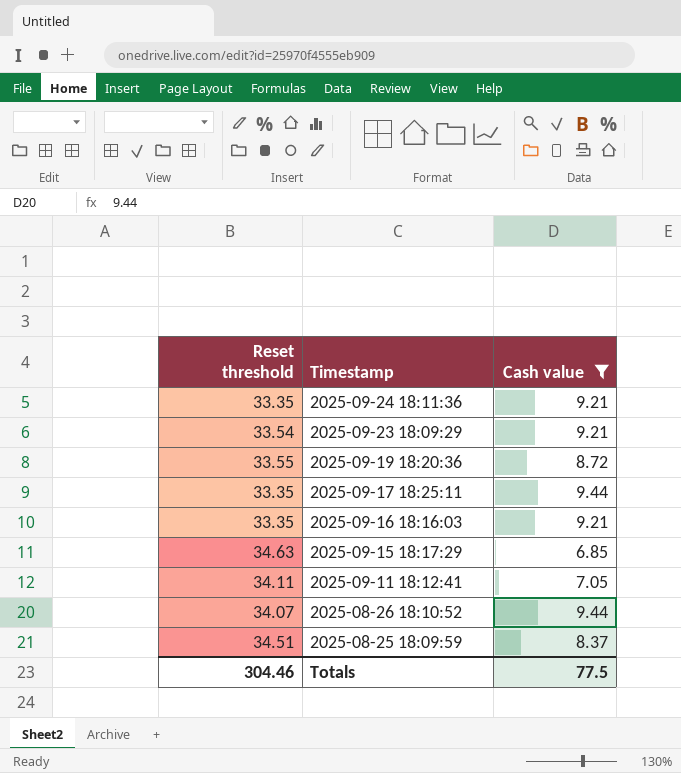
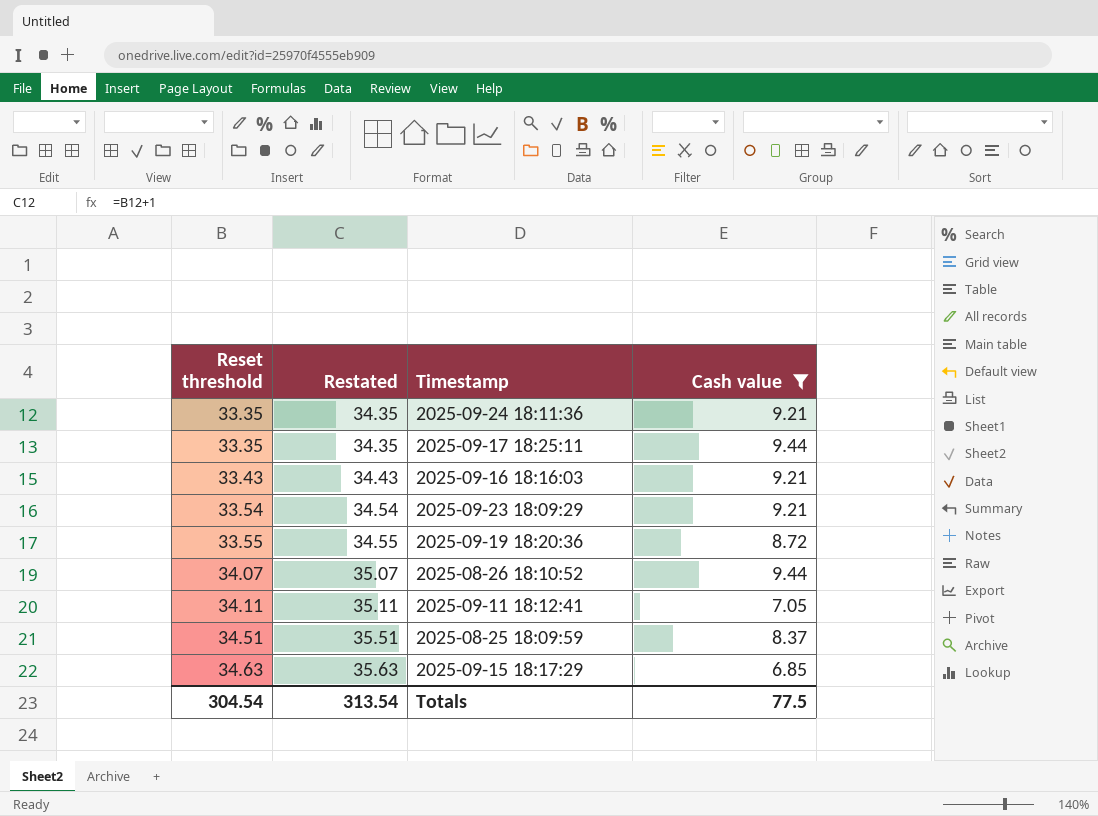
row order: Timestamp descending -> Reset threshold ascending
column Restated | formula: none -> [Reset threshold] + 1
2025-09-16 18:16:03 | Reset threshold: 33.35 -> 33.43
Totals | Reset threshold: 304.46 -> 304.54

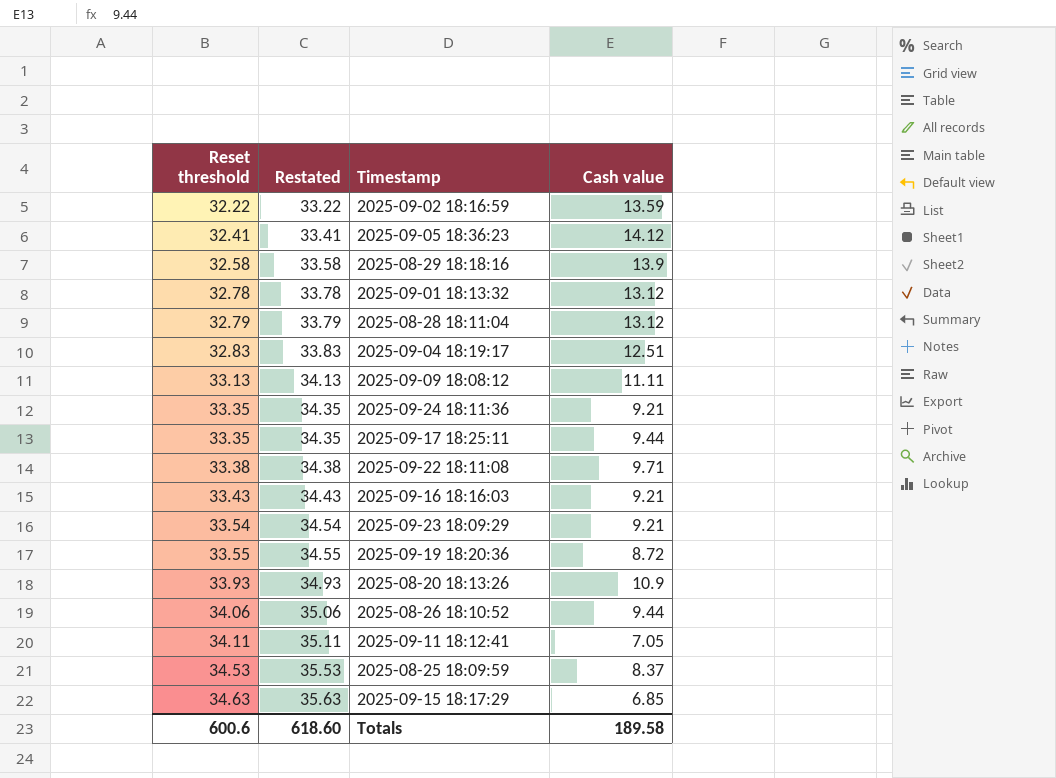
filter: Cash value <= 9.44 -> none
2025-08-26 18:10:52 | Reset threshold: 34.07 -> 34.06
2025-08-26 18:10:52 | Restated: 35.07 -> 35.06
2025-08-25 18:09:59 | Reset threshold: 34.51 -> 34.53
2025-08-25 18:09:59 | Restated: 35.51 -> 35.53
Totals | Reset threshold: 304.54 -> 600.6
Totals | Restated: 313.54 -> 618.60
Totals | Cash value: 77.5 -> 189.58

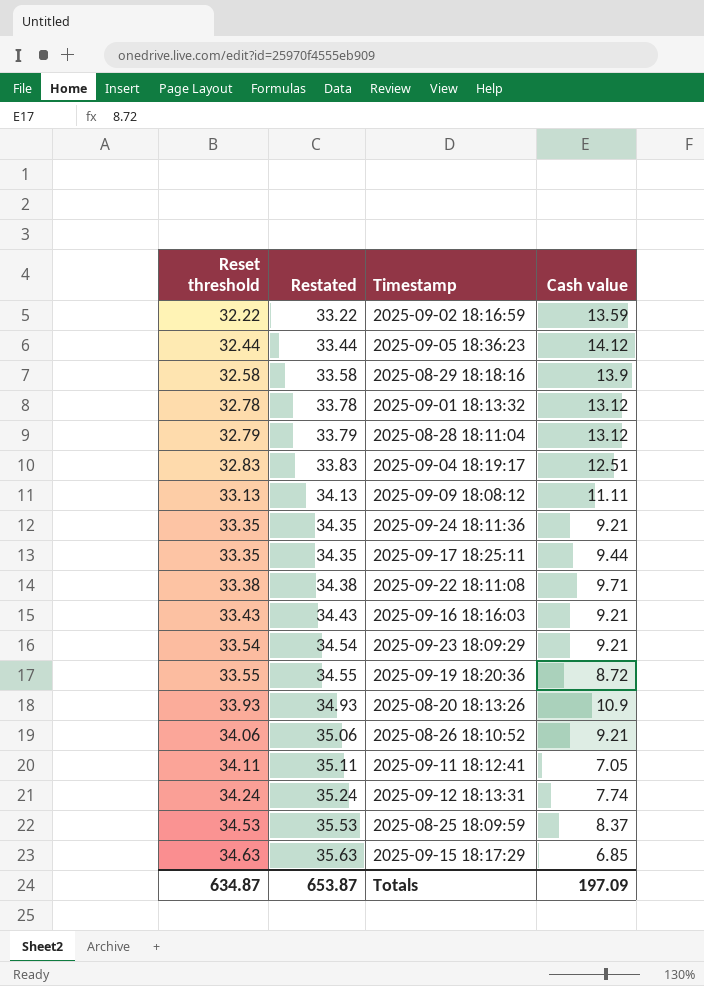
2025-09-05 18:36:23 | Reset threshold: 32.41 -> 32.44
2025-09-05 18:36:23 | Restated: 33.41 -> 33.44
2025-08-26 18:10:52 | Cash value: 9.44 -> 9.21
row 2025-09-12 18:13:31: none -> 34.24 | 35.24 | 7.74
Totals | Reset threshold: 600.6 -> 634.87
Totals | Restated: 618.60 -> 653.87
Totals | Cash value: 189.58 -> 197.09

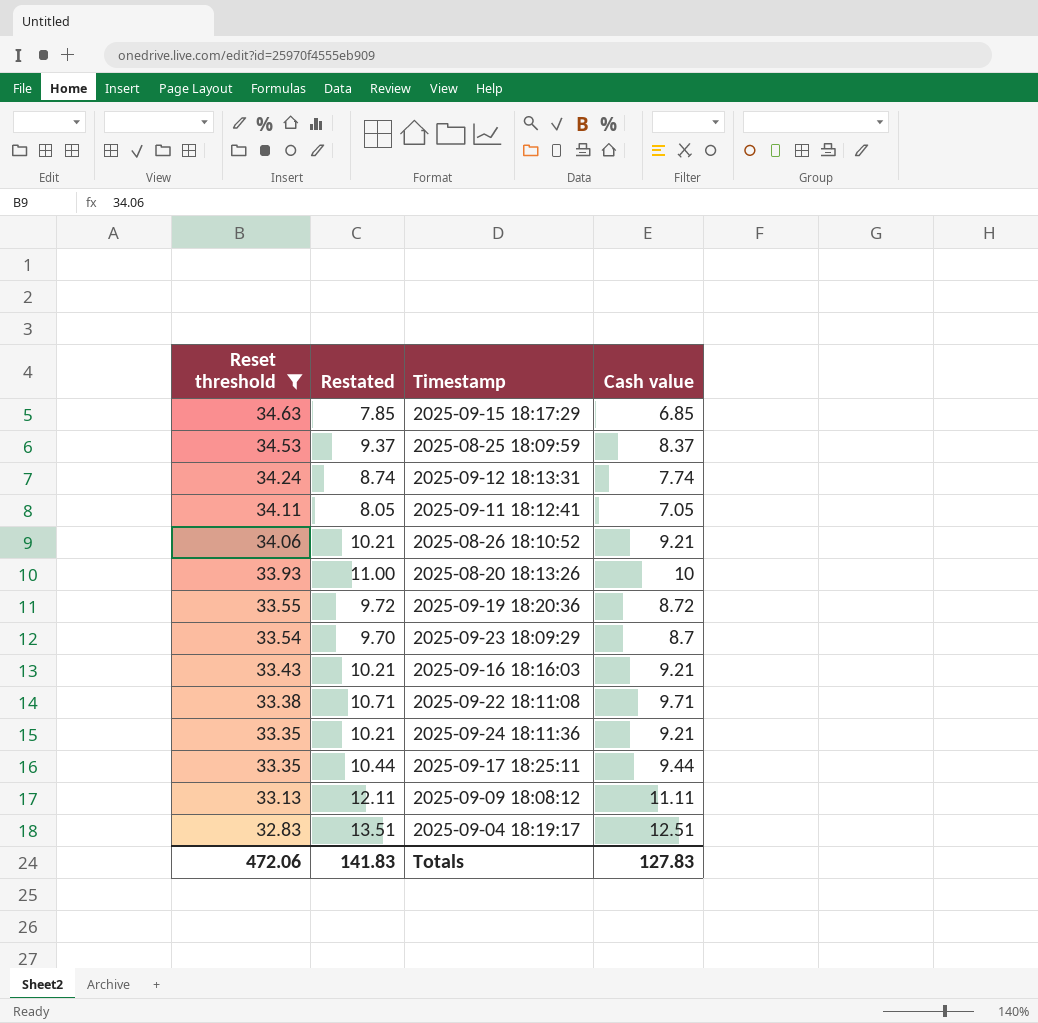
filter: none -> Reset threshold >= 32.83
row order: Reset threshold ascending -> Reset threshold descending
column Restated | formula: [Reset threshold] + 1 -> [Cash value] + 1
2025-08-20 18:13:26 | Cash value: 10.9 -> 10
2025-09-23 18:09:29 | Cash value: 9.21 -> 8.7
Totals | Reset threshold: 634.87 -> 472.06
Totals | Restated: 653.87 -> 141.83
Totals | Cash value: 197.09 -> 127.83

